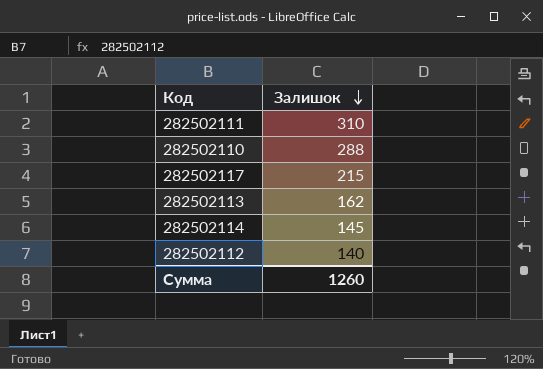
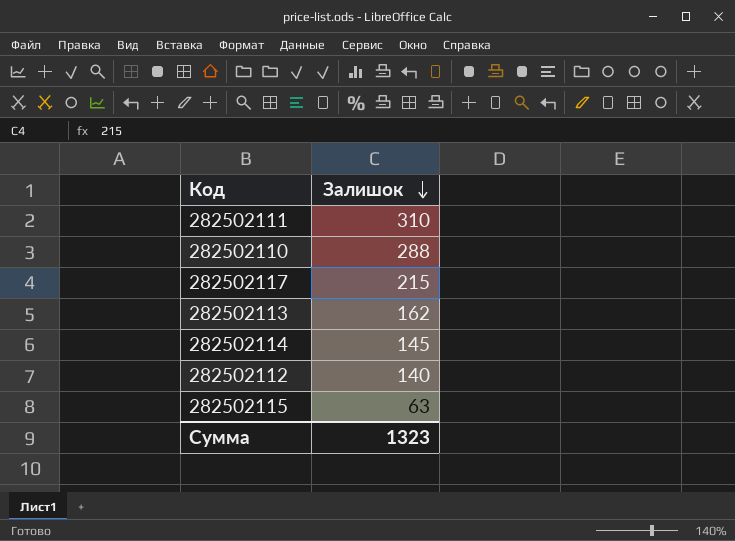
row 282502115: none -> 63
Сумма | Залишок: 1260 -> 1323

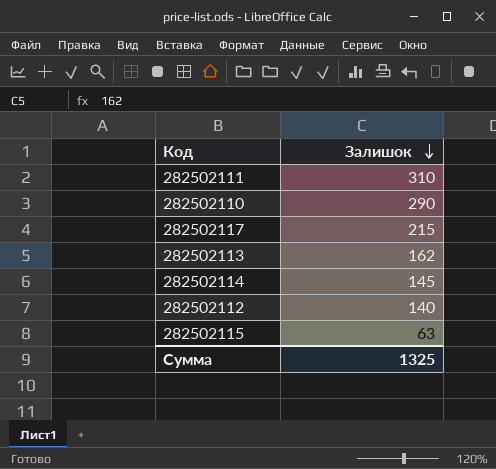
282502110 | Залишок: 288 -> 290
Сумма | Залишок: 1323 -> 1325

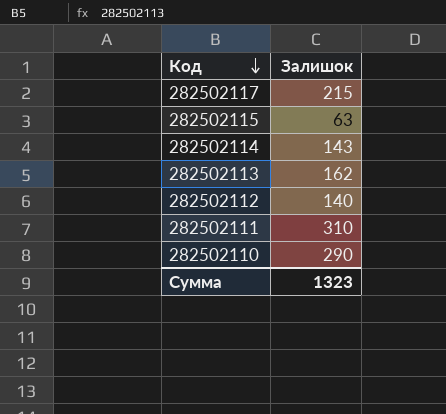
row order: Залишок descending -> Код descending
282502114 | Залишок: 145 -> 143
Сумма | Залишок: 1325 -> 1323

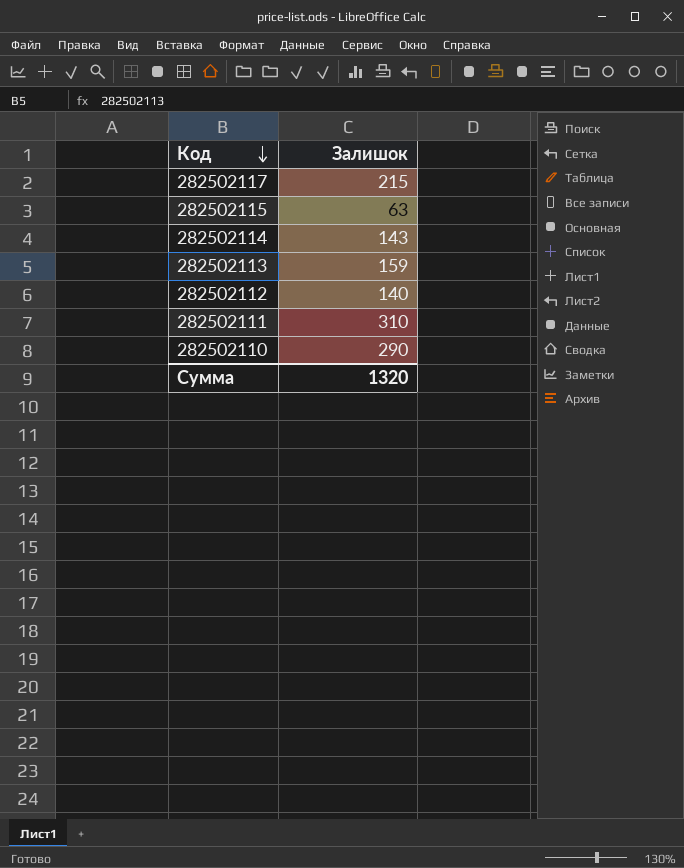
282502113 | Залишок: 162 -> 159
Сумма | Залишок: 1323 -> 1320

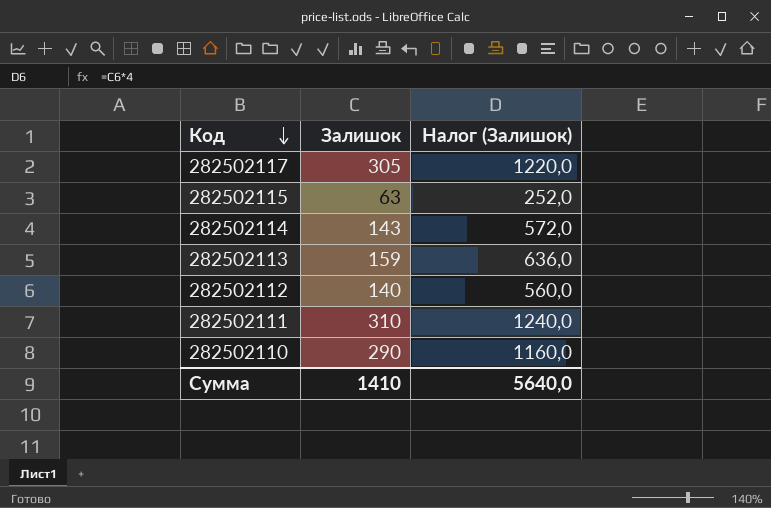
column Налог (Залишок) | formula: none -> [Залишок] * 4
282502117 | Залишок: 215 -> 305
Сумма | Залишок: 1320 -> 1410

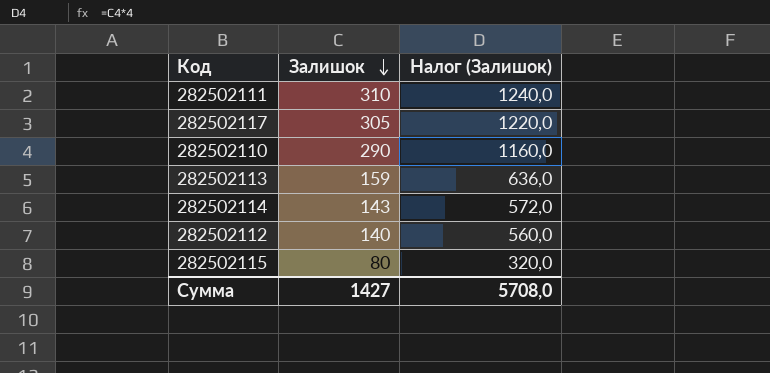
row order: Код descending -> Залишок descending
282502115 | Залишок: 63 -> 80
282502115 | Налог (Залишок): 252,0 -> 320,0
Сумма | Залишок: 1410 -> 1427
Сумма | Налог (Залишок): 5640,0 -> 5708,0

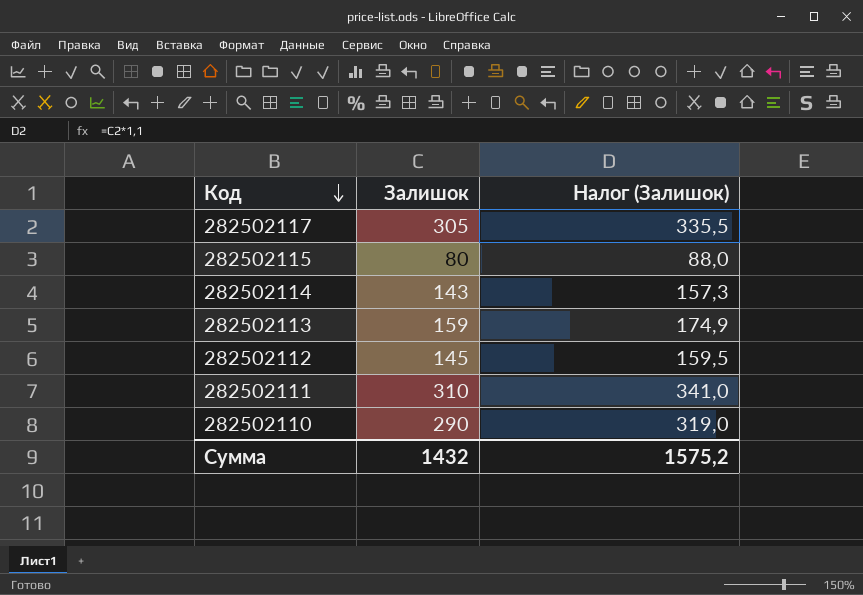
row order: Залишок descending -> Код descending
column Налог (Залишок) | formula: [Залишок] * 4 -> [Залишок] * 1,1
282502112 | Залишок: 140 -> 145
Сумма | Залишок: 1427 -> 1432
Сумма | Налог (Залишок): 5708,0 -> 1575,2

